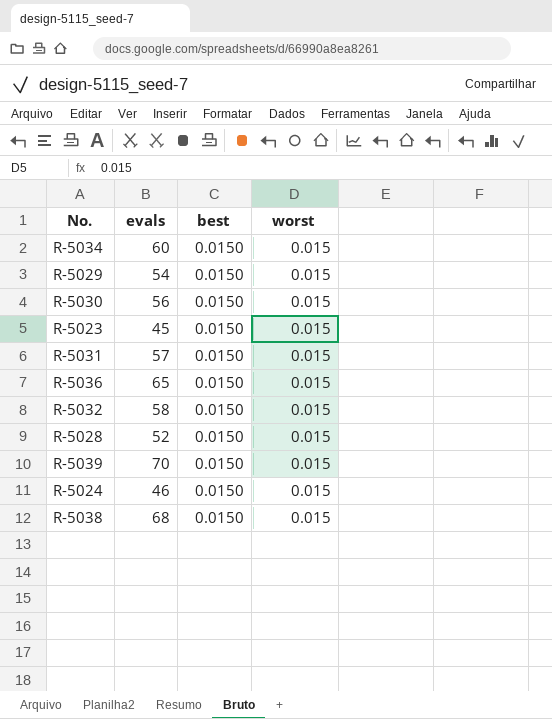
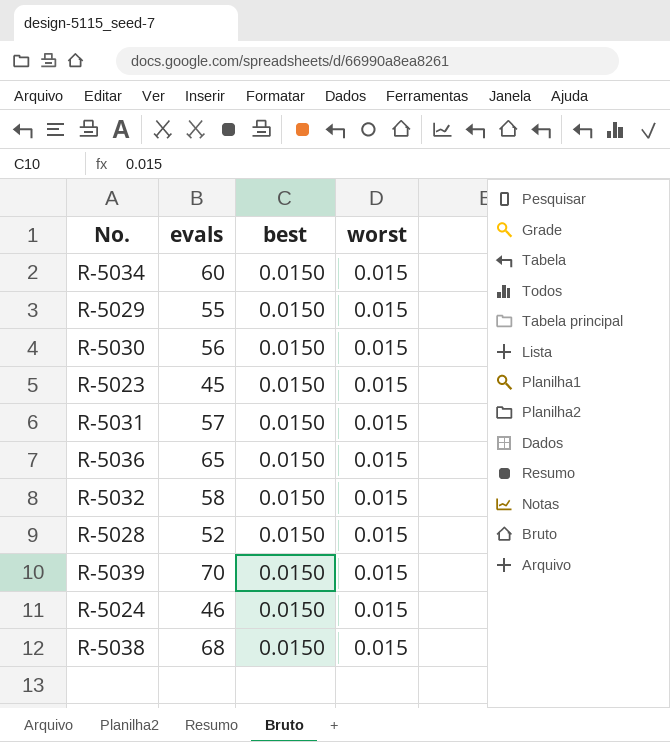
R-5029 | evals: 54 -> 55

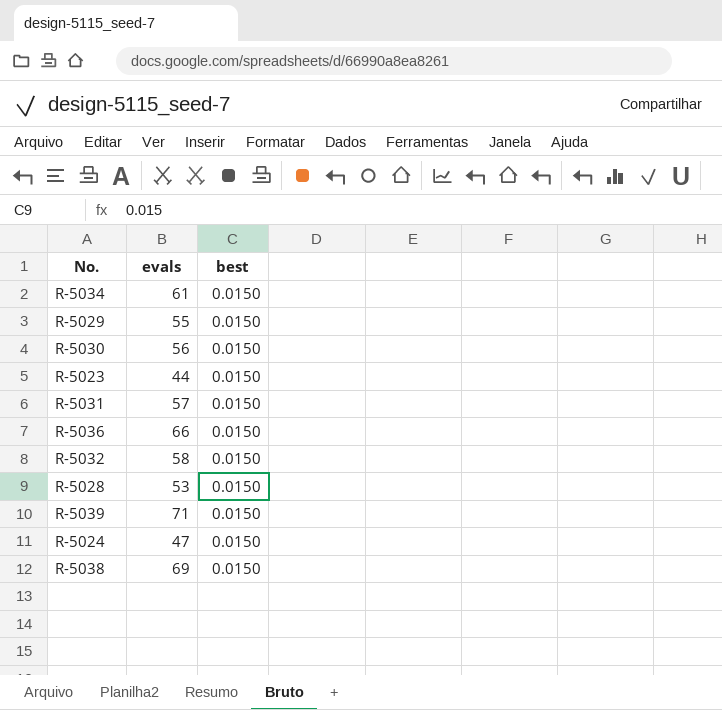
column worst | position: 4 -> none
R-5034 | evals: 60 -> 61
R-5023 | evals: 45 -> 44
R-5036 | evals: 65 -> 66
R-5028 | evals: 52 -> 53
R-5039 | evals: 70 -> 71
R-5024 | evals: 46 -> 47
R-5038 | evals: 68 -> 69

